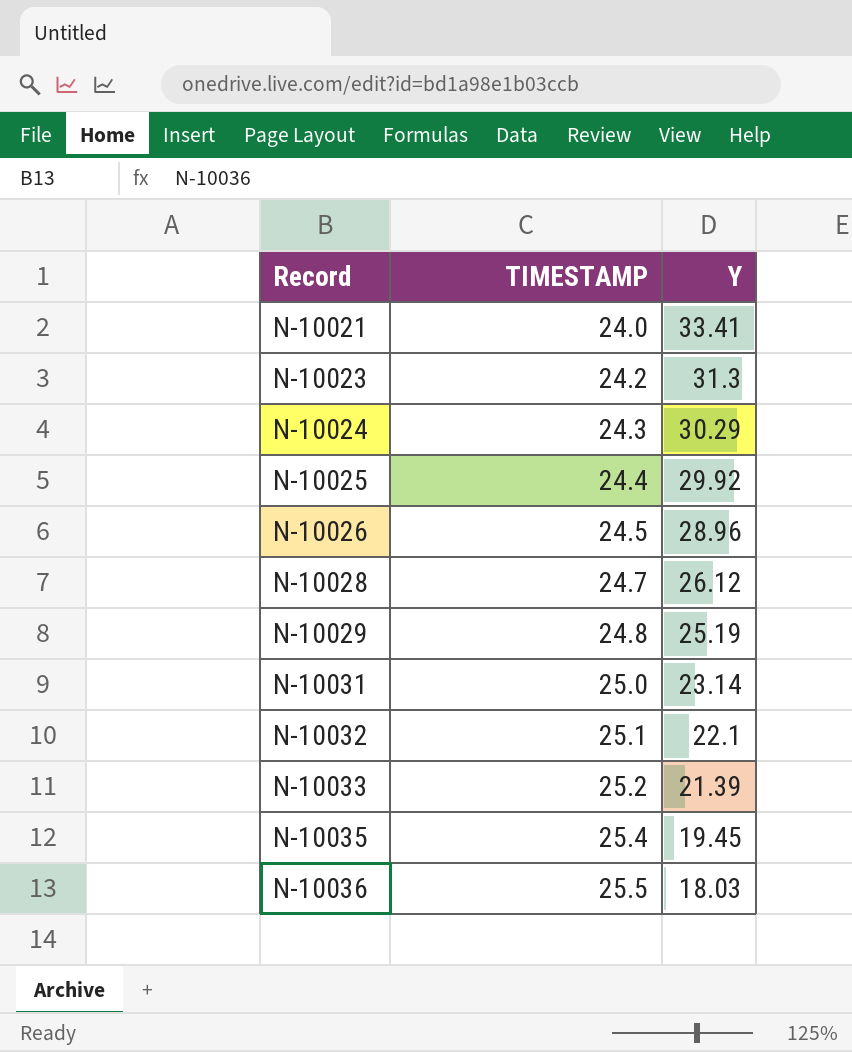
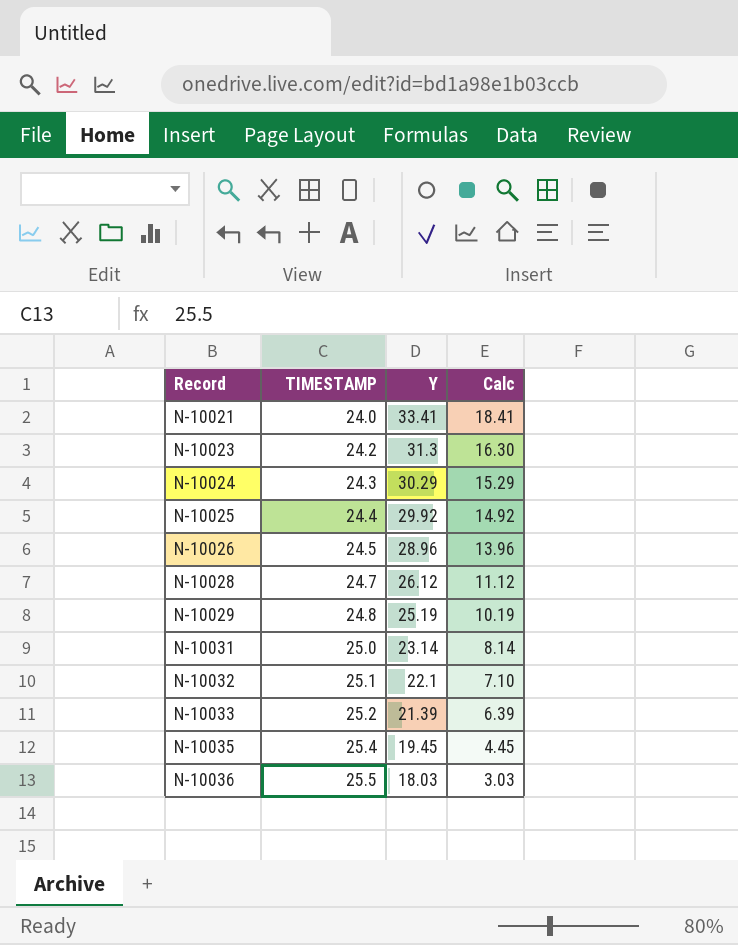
column Calc | formula: none -> [Y] - 15

